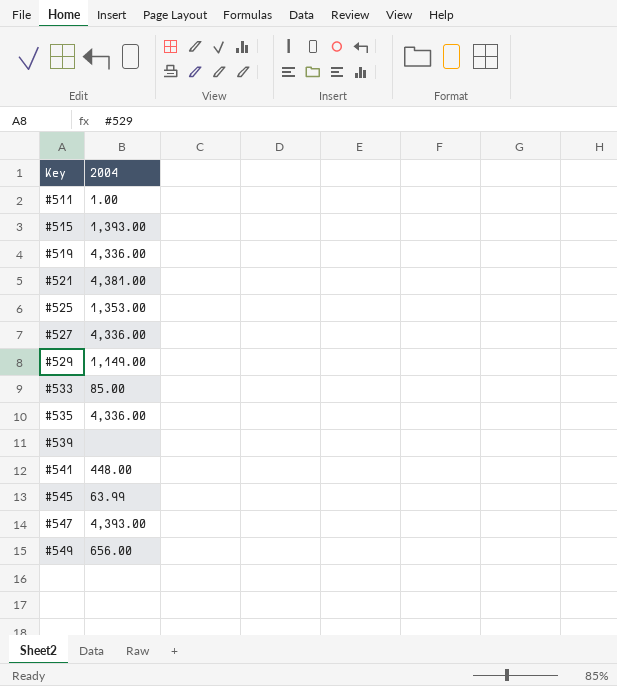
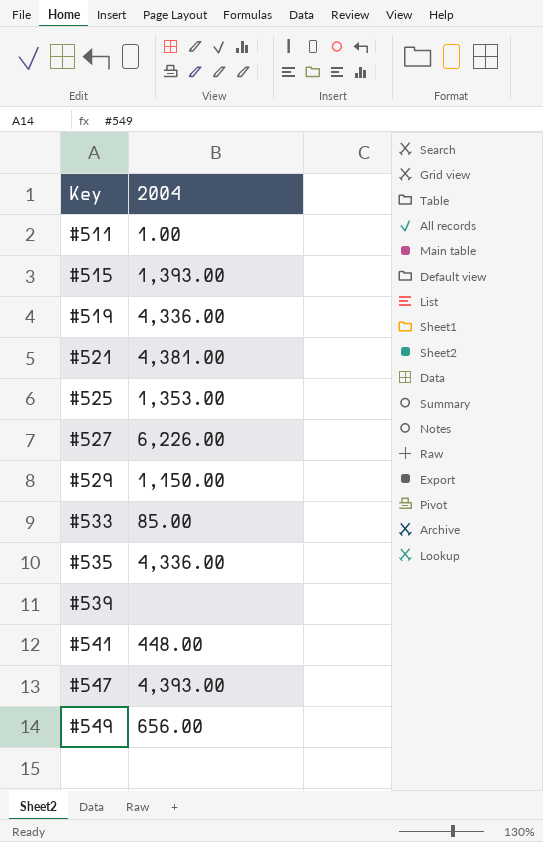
row #545: 63.99 -> none
#527 | 2004: 4,336.00 -> 6,226.00
#529 | 2004: 1,149.00 -> 1,150.00

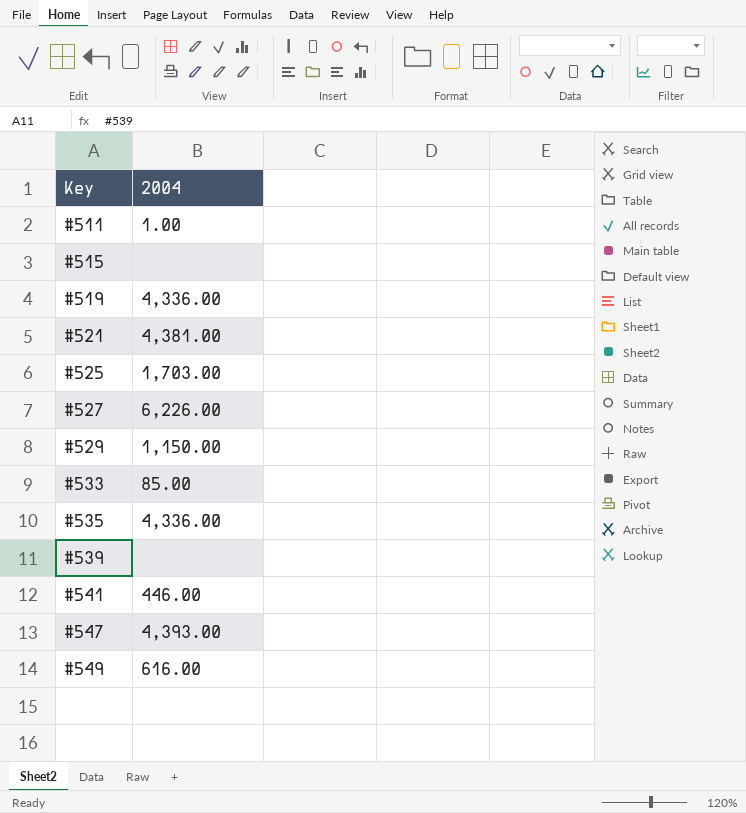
#515 | 2004: 1,393.00 -> none
#525 | 2004: 1,353.00 -> 1,703.00
#541 | 2004: 448.00 -> 446.00
#549 | 2004: 656.00 -> 616.00

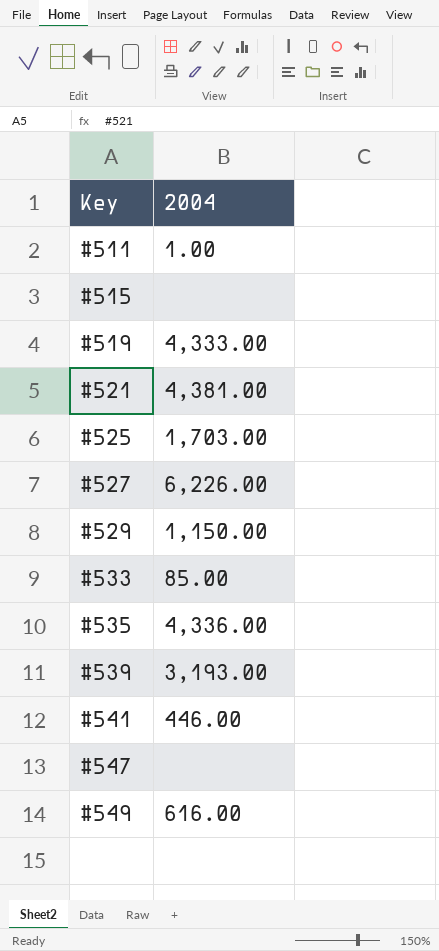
#519 | 2004: 4,336.00 -> 4,333.00
#539 | 2004: none -> 3,193.00
#547 | 2004: 4,393.00 -> none

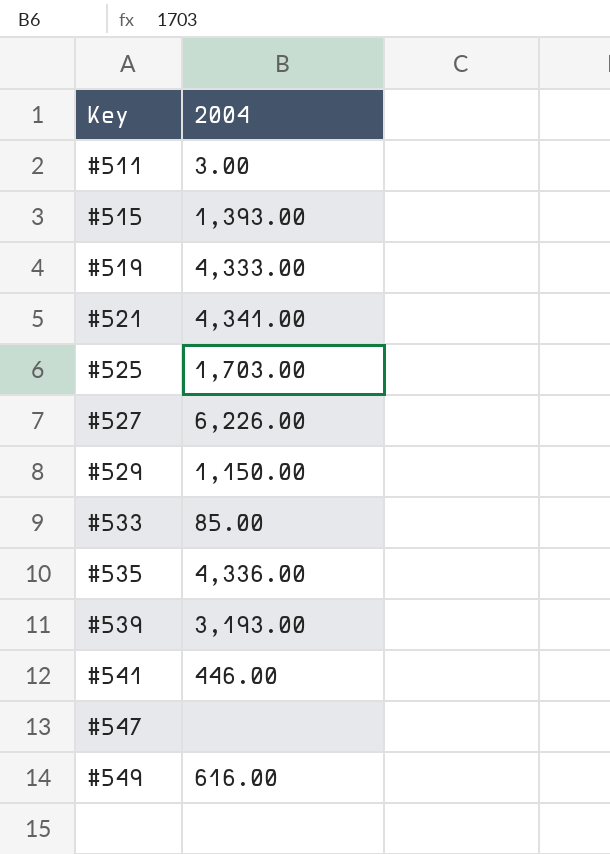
#511 | 2004: 1.00 -> 3.00
#515 | 2004: none -> 1,393.00
#521 | 2004: 4,381.00 -> 4,341.00

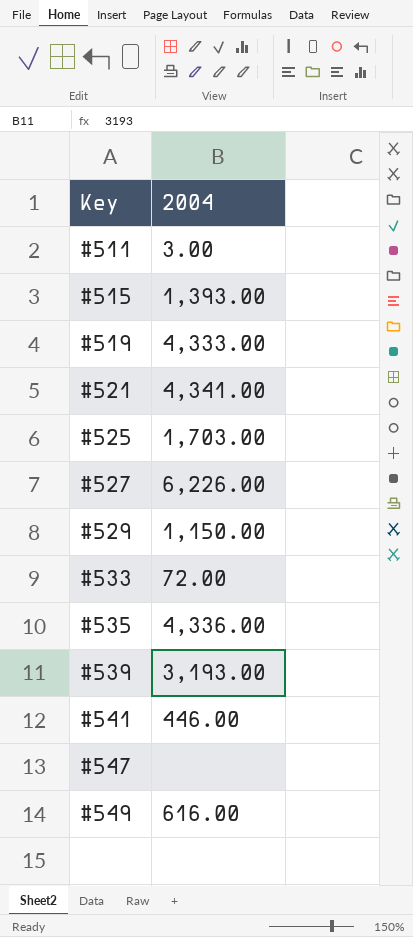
#533 | 2004: 85.00 -> 72.00

